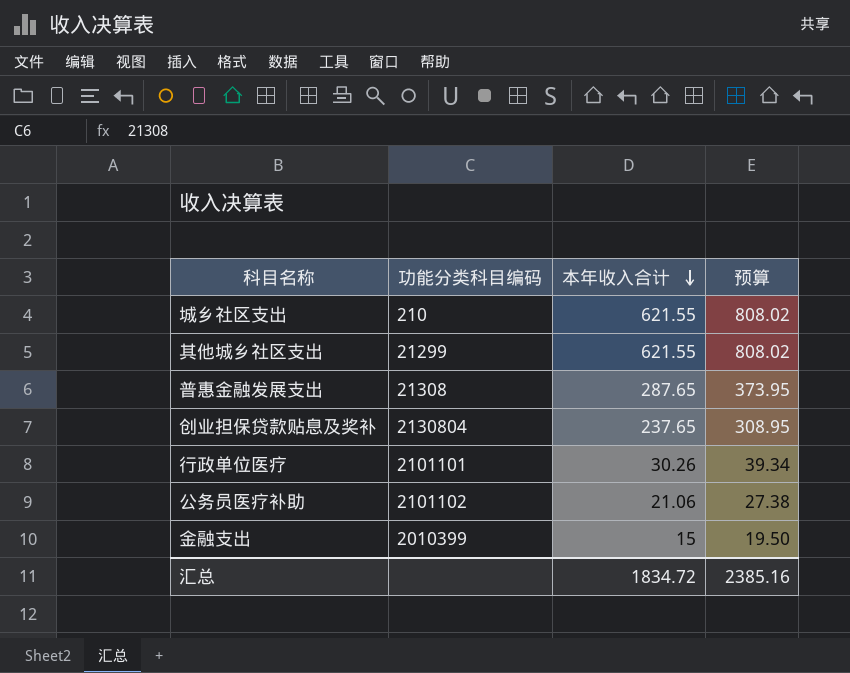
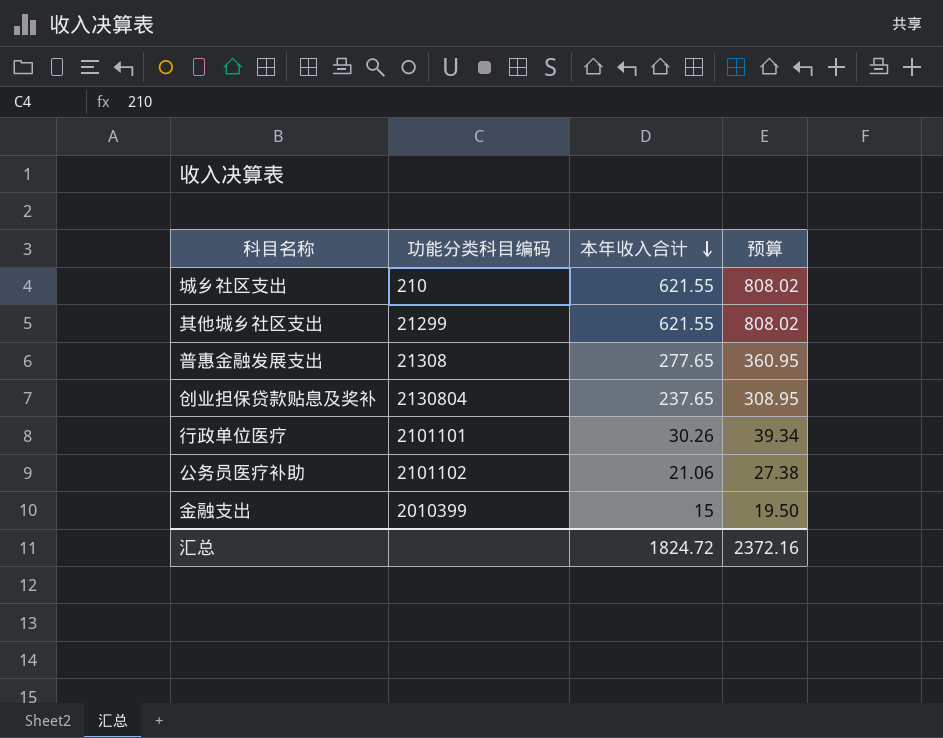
普惠金融发展支出 | 本年收入合计: 287.65 -> 277.65
普惠金融发展支出 | 预算: 373.95 -> 360.95
汇总 | 本年收入合计: 1834.72 -> 1824.72
汇总 | 预算: 2385.16 -> 2372.16

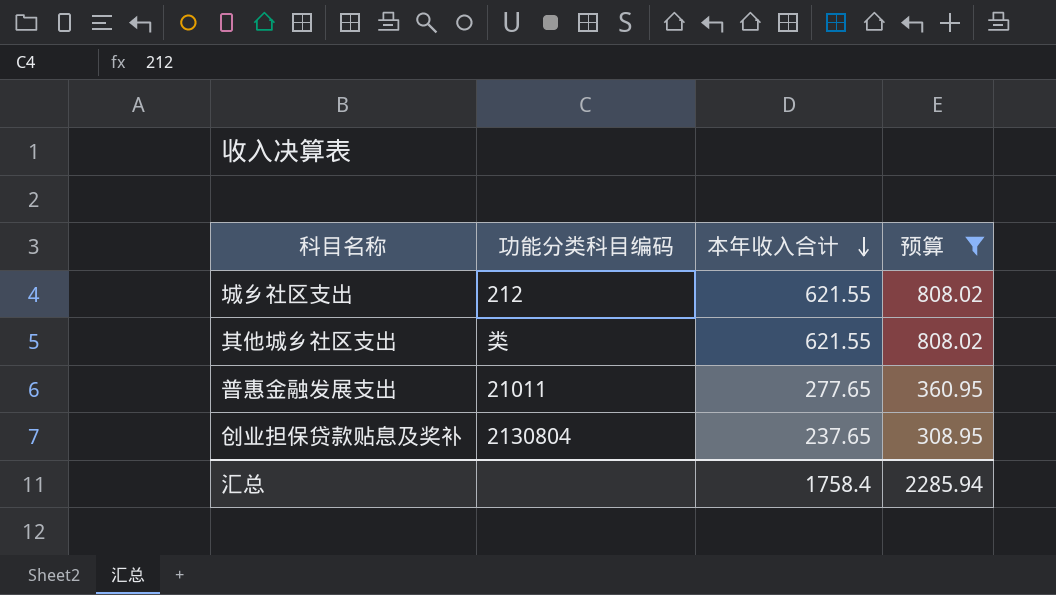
filter: none -> 预算 >= 308.95
城乡社区支出 | 功能分类科目编码: 210 -> 212
其他城乡社区支出 | 功能分类科目编码: 21299 -> 类
普惠金融发展支出 | 功能分类科目编码: 21308 -> 21011
汇总 | 本年收入合计: 1824.72 -> 1758.4
汇总 | 预算: 2372.16 -> 2285.94

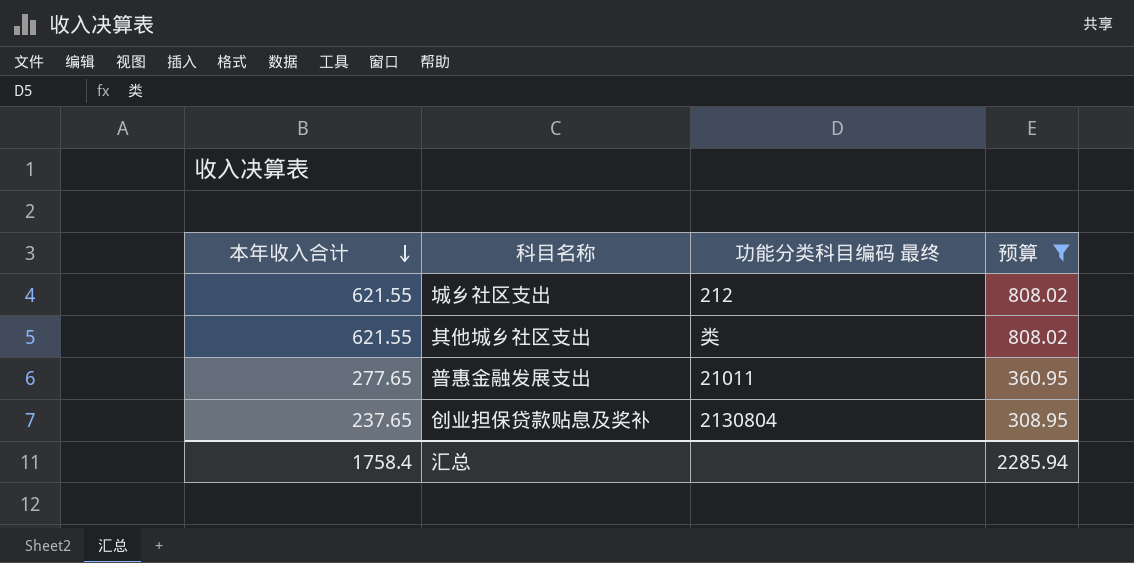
column 本年收入合计 | position: 3 -> 1
column name: 功能分类科目编码 -> 功能分类科目编码 最终

